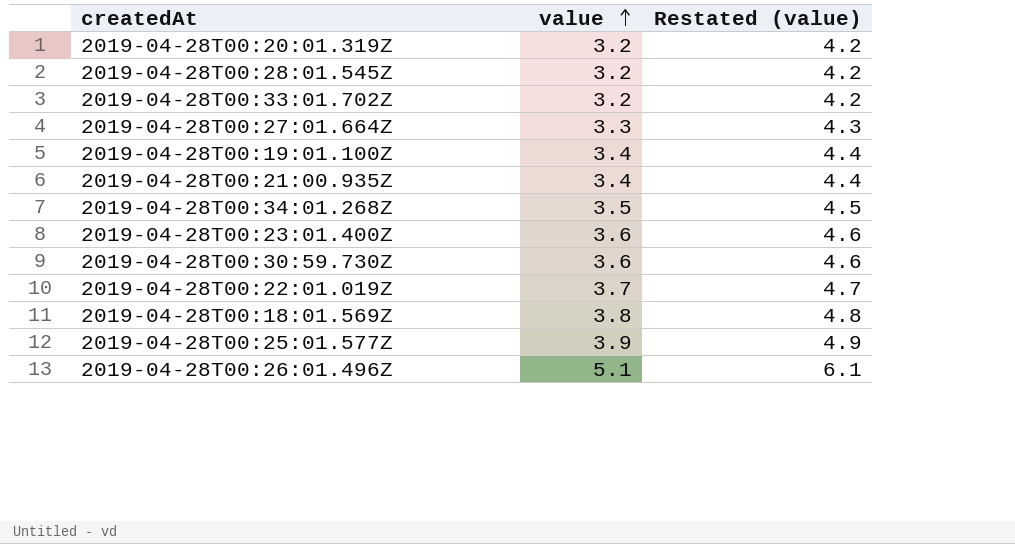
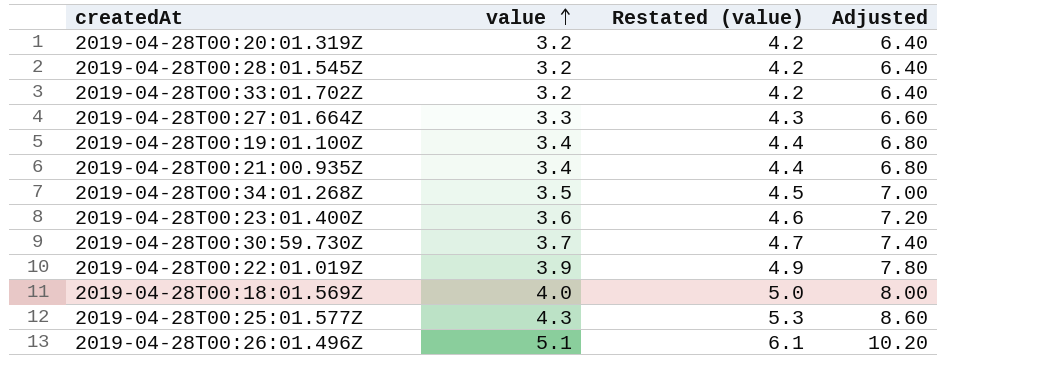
column Adjusted | formula: none -> [value] * 2
2019-04-28T00:30:59.730Z | value: 3.6 -> 3.7
2019-04-28T00:30:59.730Z | Restated (value): 4.6 -> 4.7
2019-04-28T00:22:01.019Z | value: 3.7 -> 3.9
2019-04-28T00:22:01.019Z | Restated (value): 4.7 -> 4.9
2019-04-28T00:18:01.569Z | value: 3.8 -> 4.0
2019-04-28T00:18:01.569Z | Restated (value): 4.8 -> 5.0
2019-04-28T00:25:01.577Z | value: 3.9 -> 4.3
2019-04-28T00:25:01.577Z | Restated (value): 4.9 -> 5.3

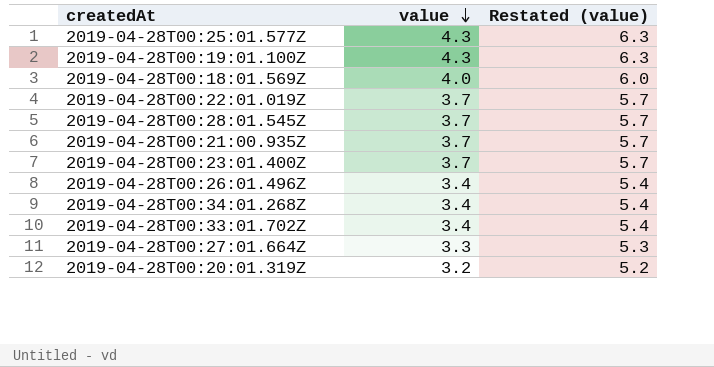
row order: value ascending -> value descending
column Adjusted | formula: [value] * 2 -> none
column Restated (value) | formula: [value] + 1 -> [value] + 2
row 2019-04-28T00:30:59.730Z: 3.7 | 4.7 | 7.40 -> none
2019-04-28T00:19:01.100Z | value: 3.4 -> 4.3
2019-04-28T00:22:01.019Z | value: 3.9 -> 3.7
2019-04-28T00:28:01.545Z | value: 3.2 -> 3.7
2019-04-28T00:21:00.935Z | value: 3.4 -> 3.7
2019-04-28T00:23:01.400Z | value: 3.6 -> 3.7
2019-04-28T00:26:01.496Z | value: 5.1 -> 3.4
2019-04-28T00:34:01.268Z | value: 3.5 -> 3.4
2019-04-28T00:33:01.702Z | value: 3.2 -> 3.4

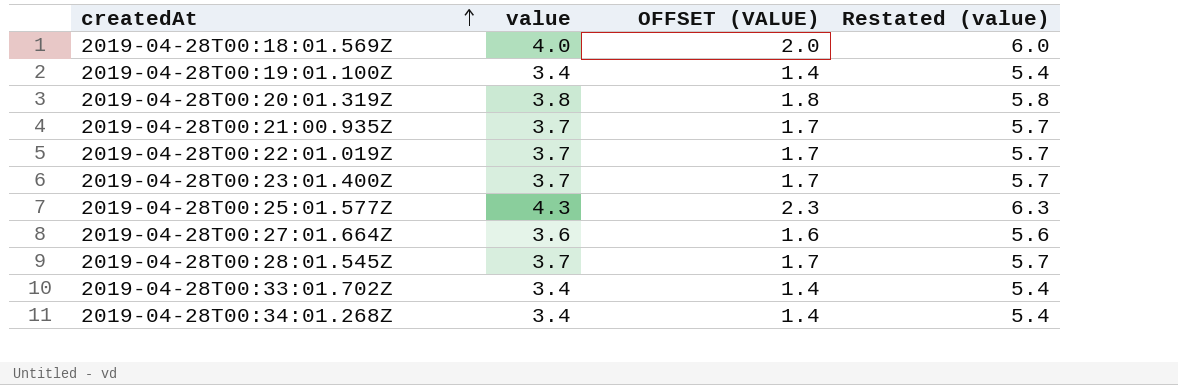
row order: value descending -> createdAt ascending
column OFFSET (VALUE) | formula: none -> [value] - 2
row 2019-04-28T00:26:01.496Z: 3.4 | 5.4 -> none
2019-04-28T00:19:01.100Z | value: 4.3 -> 3.4
2019-04-28T00:19:01.100Z | Restated (value): 6.3 -> 5.4
2019-04-28T00:20:01.319Z | value: 3.2 -> 3.8
2019-04-28T00:20:01.319Z | Restated (value): 5.2 -> 5.8
2019-04-28T00:27:01.664Z | value: 3.3 -> 3.6
2019-04-28T00:27:01.664Z | Restated (value): 5.3 -> 5.6

